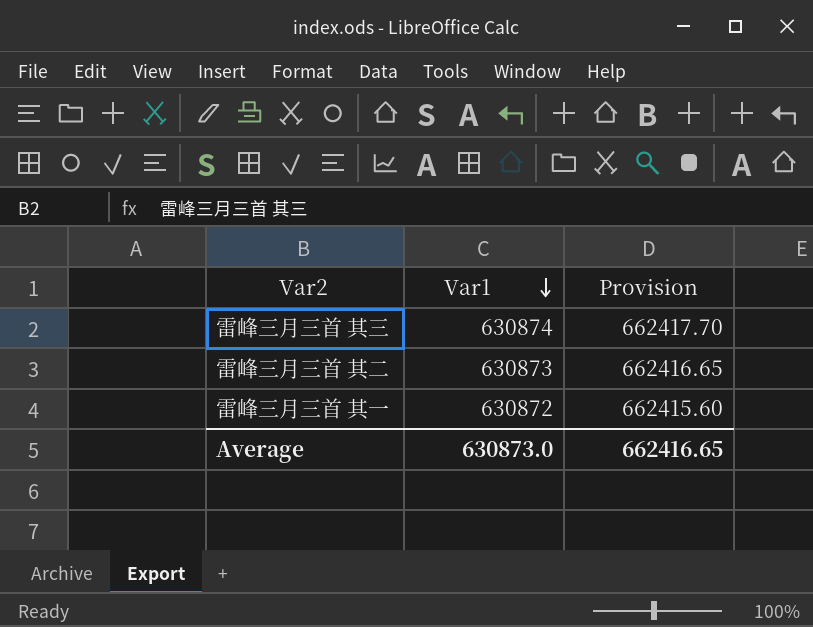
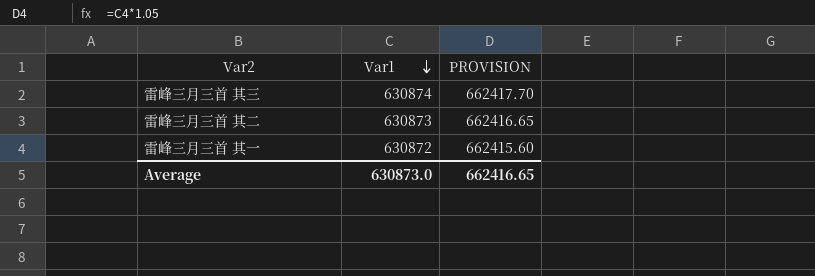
column name: Provision -> PROVISION

